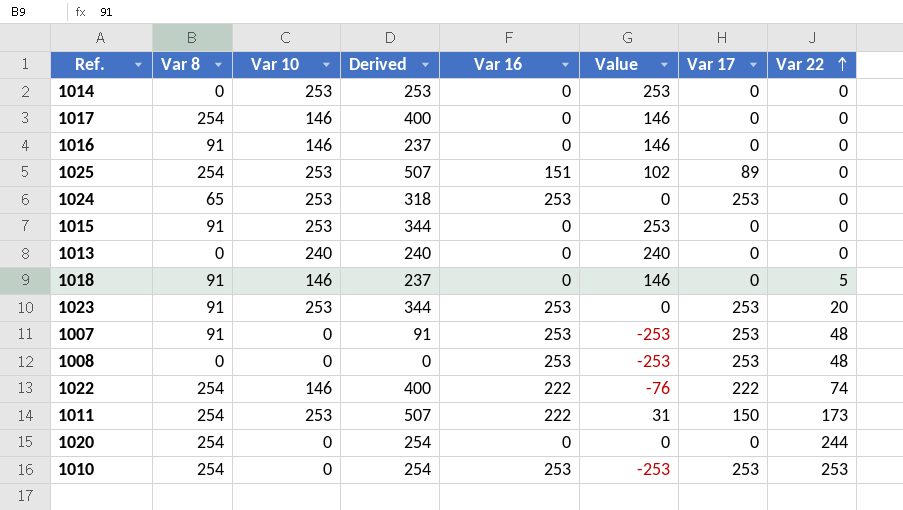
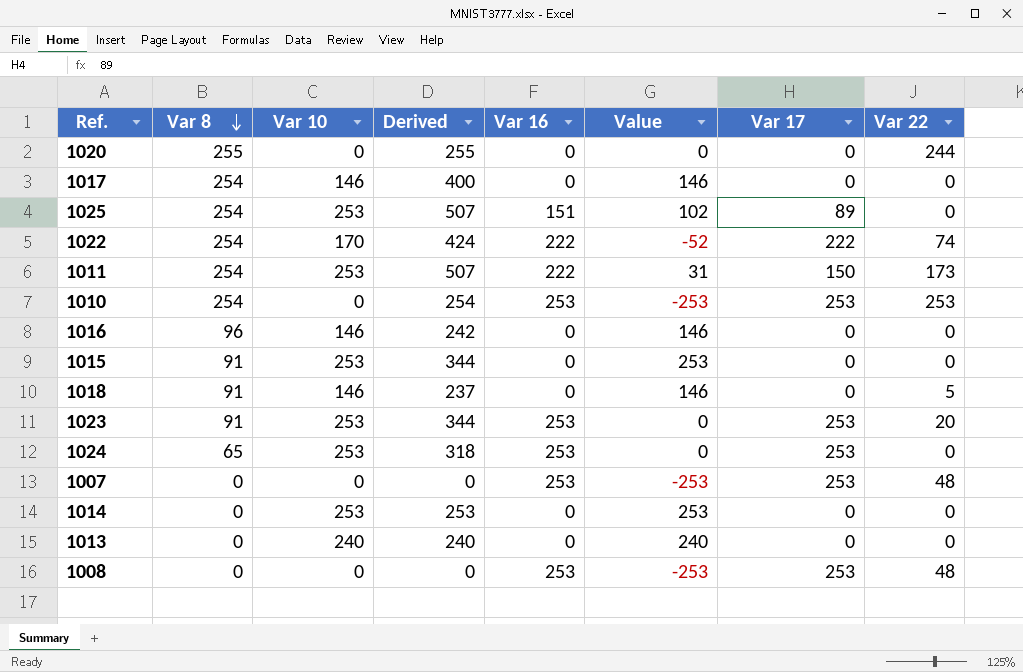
row order: Var 22 ascending -> Var 8 descending
1020 | Var 8: 254 -> 255
1020 | Derived: 254 -> 255
1022 | Var 10: 146 -> 170
1022 | Derived: 400 -> 424
1022 | Value: -76 -> -52
1016 | Var 8: 91 -> 96
1016 | Derived: 237 -> 242
1007 | Var 8: 91 -> 0
1007 | Derived: 91 -> 0

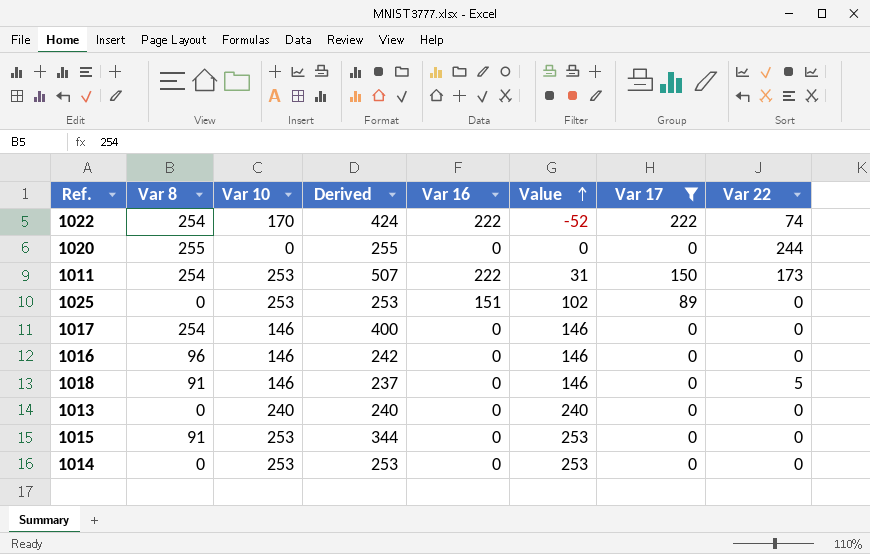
filter: none -> Var 17 != 253
row order: Var 8 descending -> Value ascending
1025 | Var 8: 254 -> 0
1025 | Derived: 507 -> 253

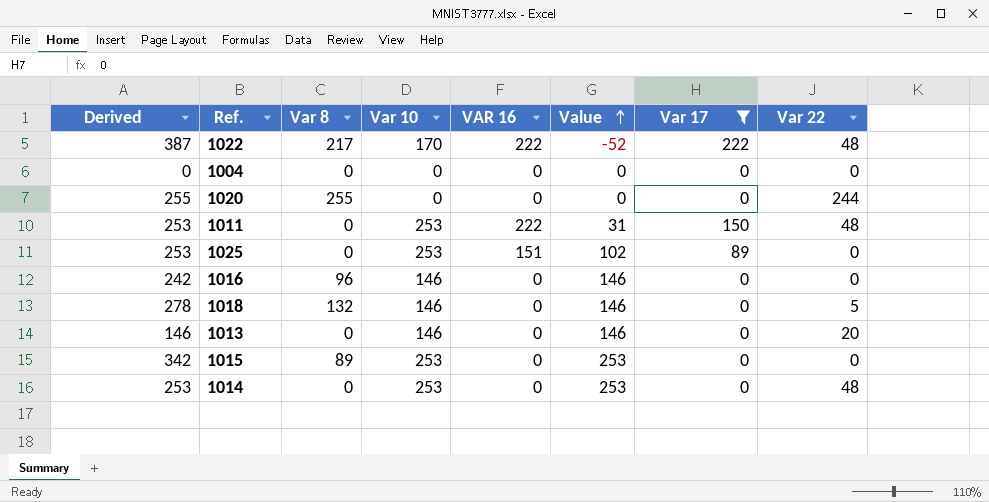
column Derived | position: 4 -> 1
column name: Var 16 -> VAR 16
row 1017: 254 | 146 | 400 | 0 | 146 | 0 | 0 -> none
1022 | Derived: 424 -> 387
1022 | Var 8: 254 -> 217
1022 | Var 22: 74 -> 48
row 1004: none -> 0 | 0 | 0 | 0 | 0 | 0 | 0
1011 | Derived: 507 -> 253
1011 | Var 8: 254 -> 0
1011 | Var 22: 173 -> 48
1018 | Derived: 237 -> 278
1018 | Var 8: 91 -> 132
1013 | Derived: 240 -> 146
1013 | Var 10: 240 -> 146
1013 | Value: 240 -> 146
1013 | Var 22: 0 -> 20
1015 | Derived: 344 -> 342
1015 | Var 8: 91 -> 89
1014 | Var 22: 0 -> 48

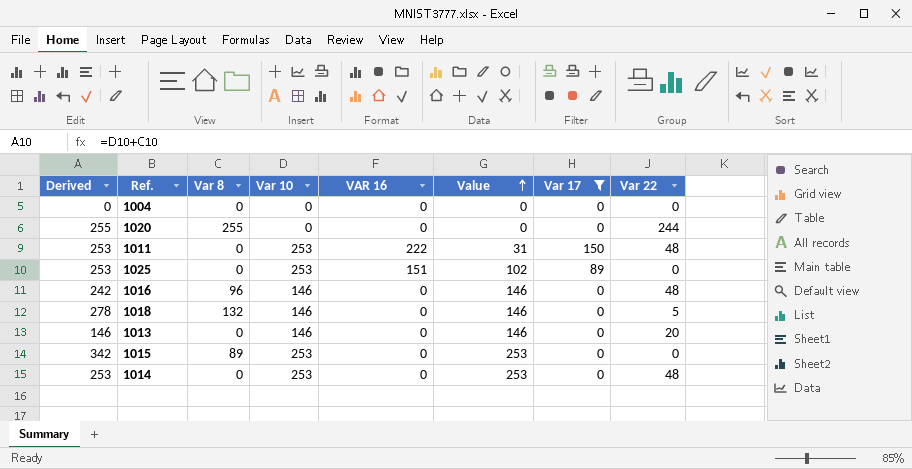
row 1022: 387 | 217 | 170 | 222 | -52 | 222 | 48 -> none
1016 | Var 22: 0 -> 48

